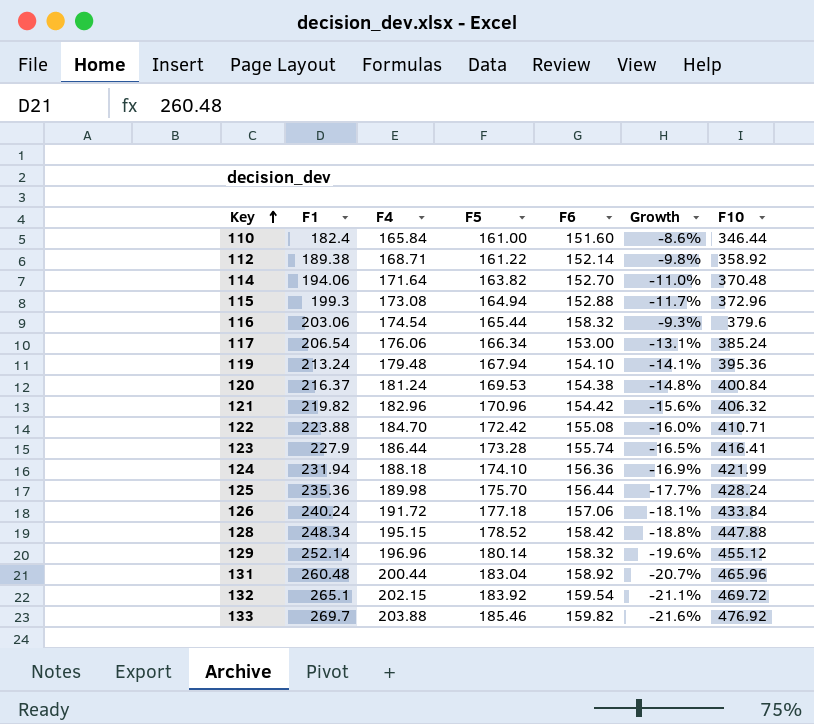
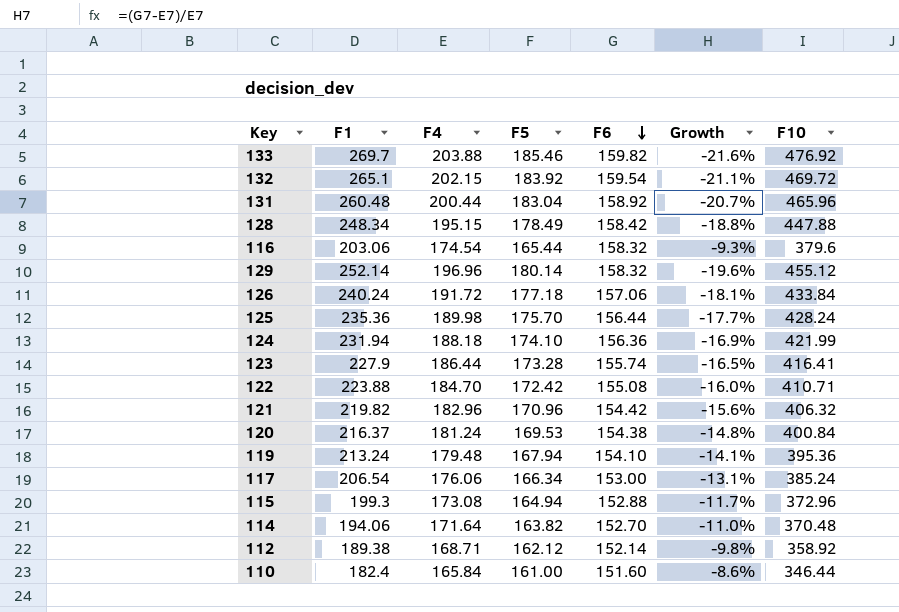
row order: Key ascending -> F6 descending
128 | F5: 178.52 -> 178.49
112 | F5: 161.22 -> 162.12

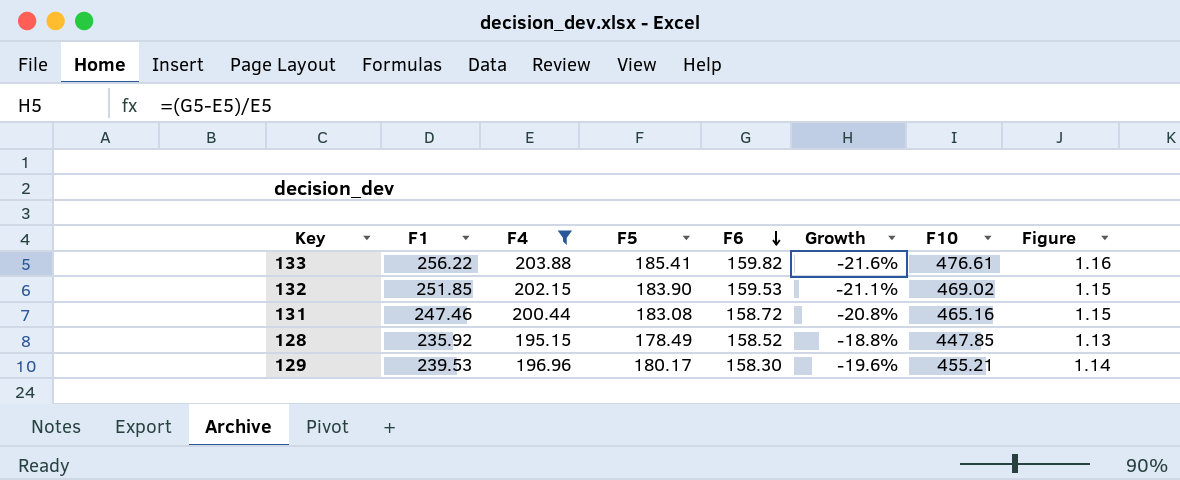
filter: none -> F4 >= 195.15
column Figure | formula: none -> [F5] / [F6]
133 | F1: 269.7 -> 256.22
133 | F5: 185.46 -> 185.41
133 | F10: 476.92 -> 476.61
132 | F1: 265.1 -> 251.85
132 | F5: 183.92 -> 183.90
132 | F6: 159.54 -> 159.53
132 | F10: 469.72 -> 469.02
131 | F1: 260.48 -> 247.46
131 | F5: 183.04 -> 183.08
131 | F6: 158.92 -> 158.72
131 | Growth: -20.7% -> -20.8%
131 | F10: 465.96 -> 465.16
128 | F1: 248.34 -> 235.92
128 | F6: 158.42 -> 158.52
128 | F10: 447.88 -> 447.85
129 | F1: 252.14 -> 239.53
129 | F5: 180.14 -> 180.17
129 | F6: 158.32 -> 158.30
129 | F10: 455.12 -> 455.21

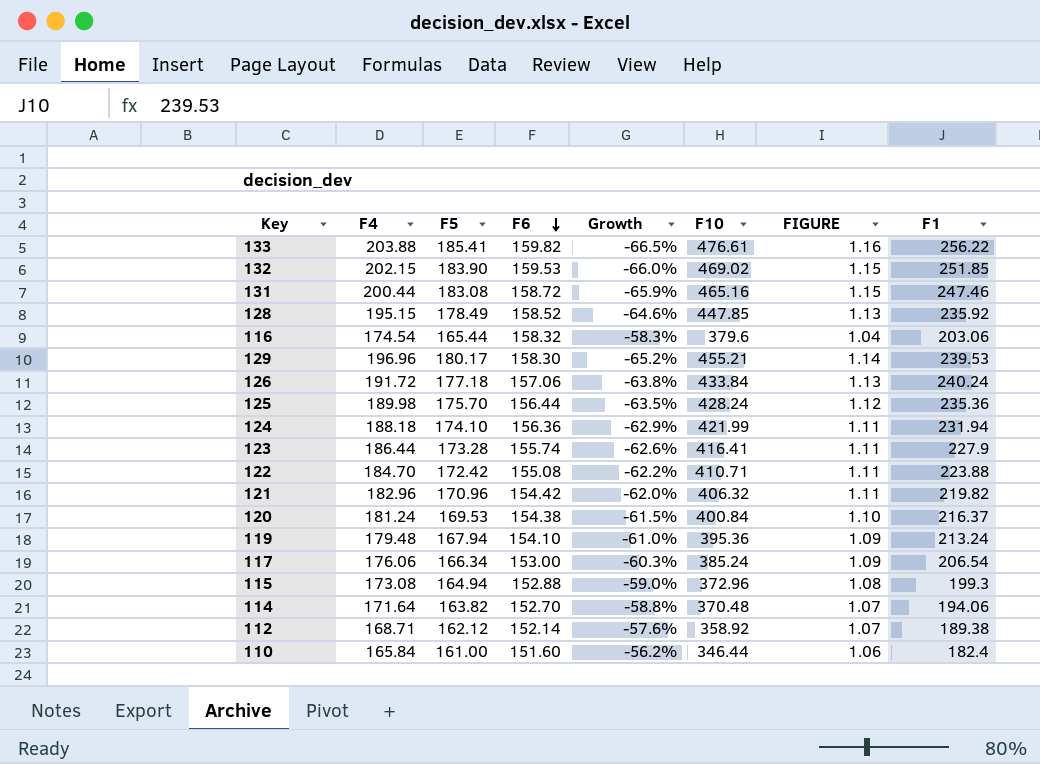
filter: F4 >= 195.15 -> none
column Growth | formula: ([F6] - [F4]) / [F4] -> ([F6] - [F10]) / [F10]
column name: Figure -> FIGURE
column F1 | position: 2 -> 8

